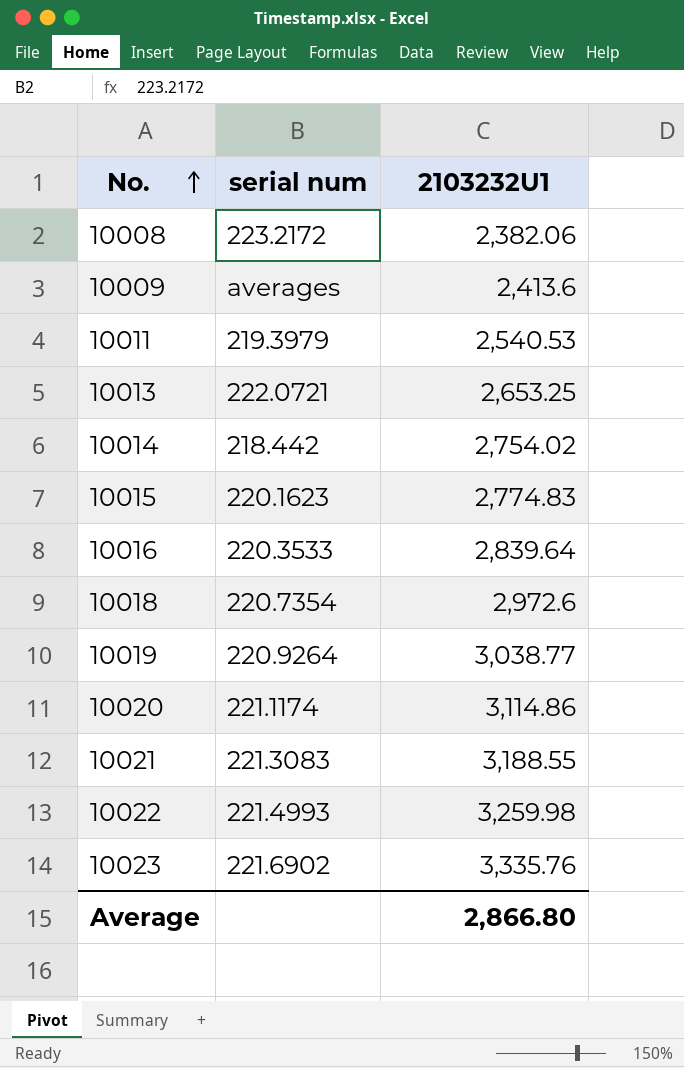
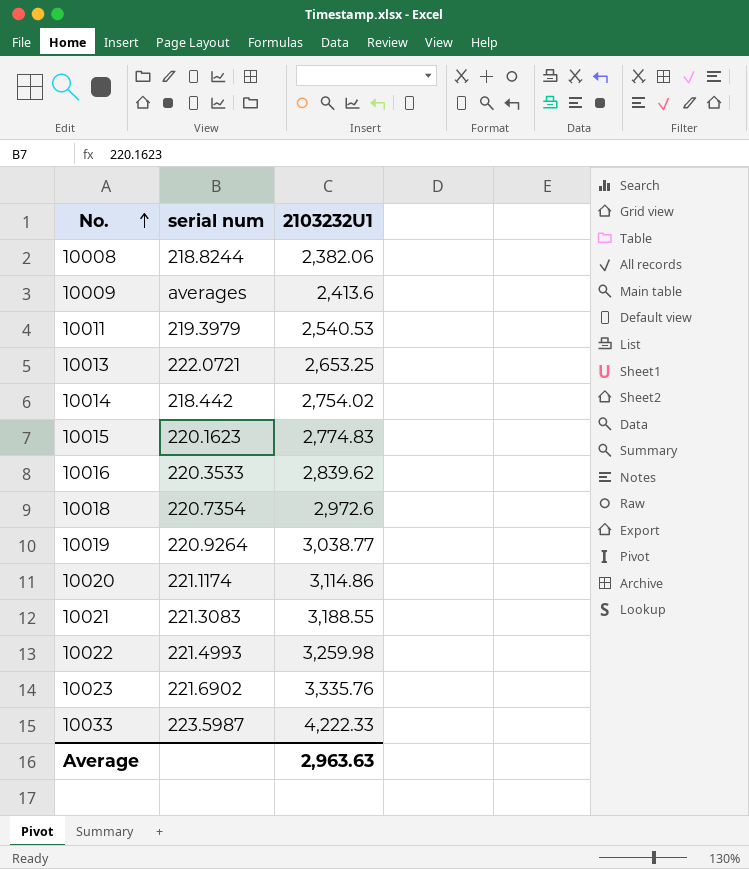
10008 | serial num: 223.2172 -> 218.8244
10016 | 2103232U1: 2,839.64 -> 2,839.62
row 10033: none -> 223.5987 | 4,222.33
Average | 2103232U1: 2,866.80 -> 2,963.63

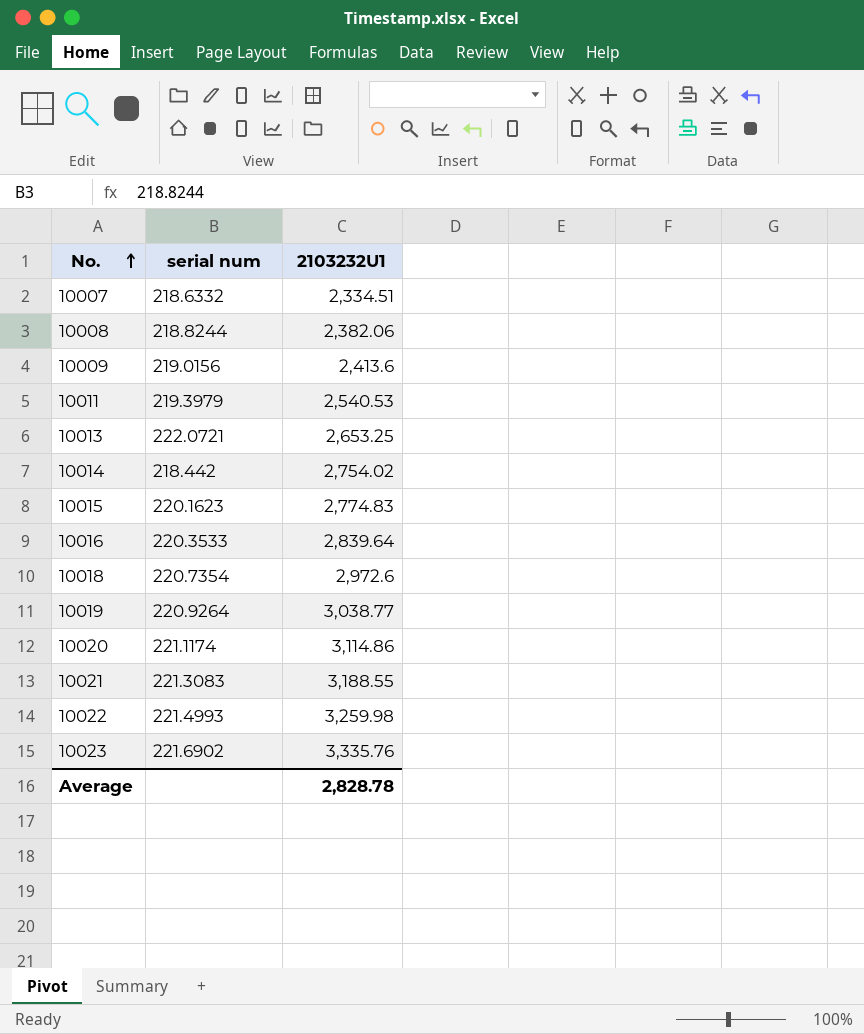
row 10033: 223.5987 | 4,222.33 -> none
row 10007: none -> 218.6332 | 2,334.51
10009 | serial num: averages -> 219.0156
10016 | 2103232U1: 2,839.62 -> 2,839.64
Average | 2103232U1: 2,963.63 -> 2,828.78

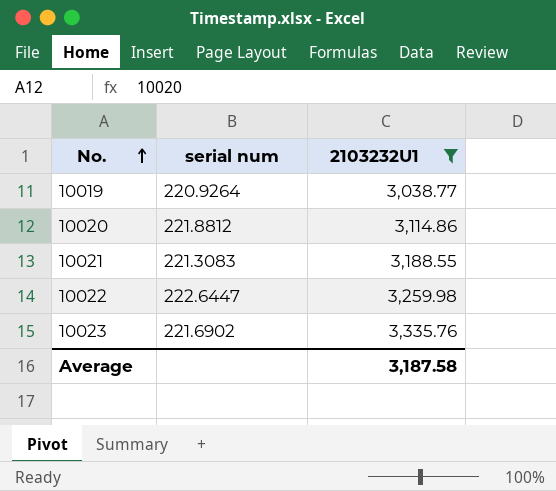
filter: none -> 2103232U1 >= 3,038.77
10020 | serial num: 221.1174 -> 221.8812
10022 | serial num: 221.4993 -> 222.6447
Average | 2103232U1: 2,828.78 -> 3,187.58

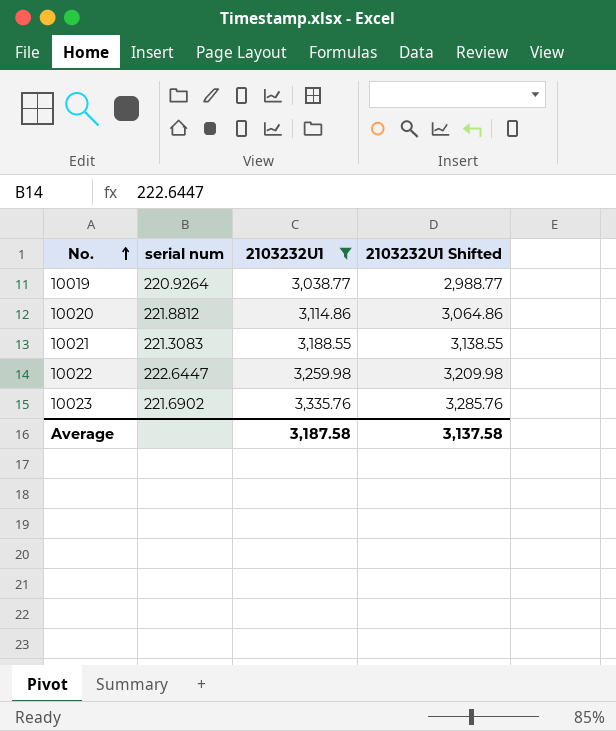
column 2103232U1 Shifted | formula: none -> [2103232U1] - 50

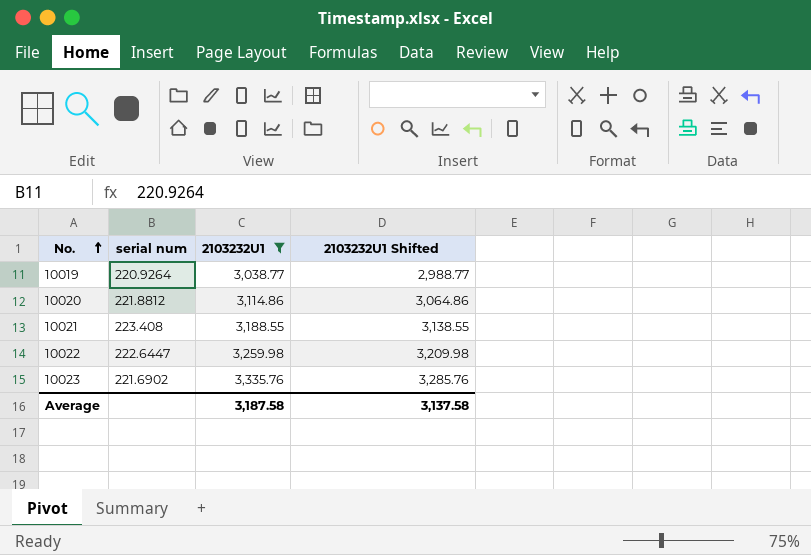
10021 | serial num: 221.3083 -> 223.408

